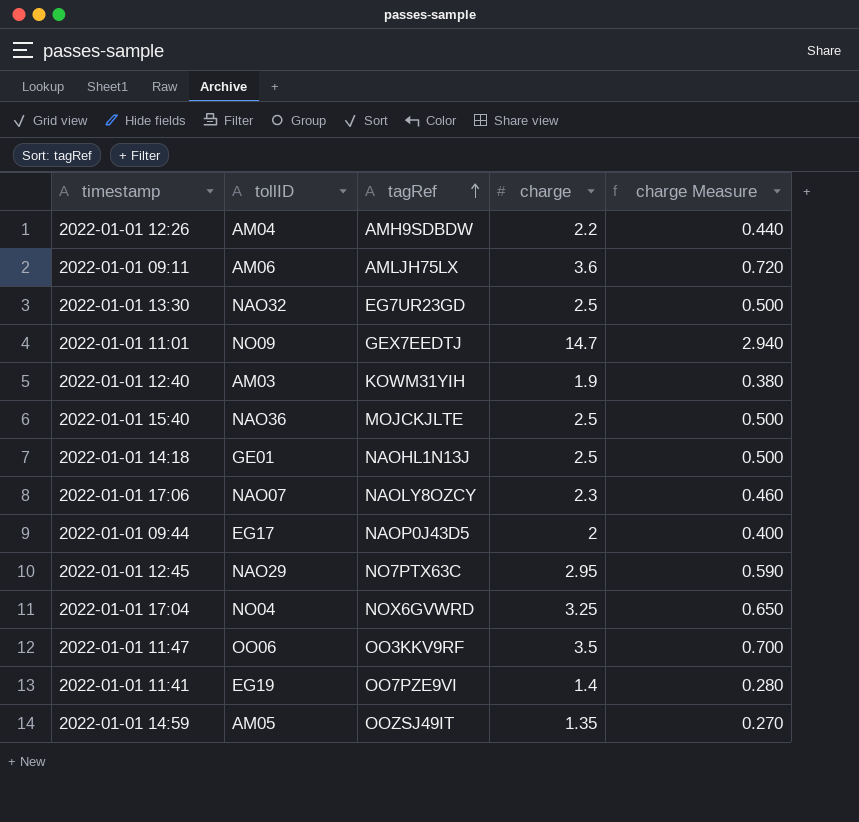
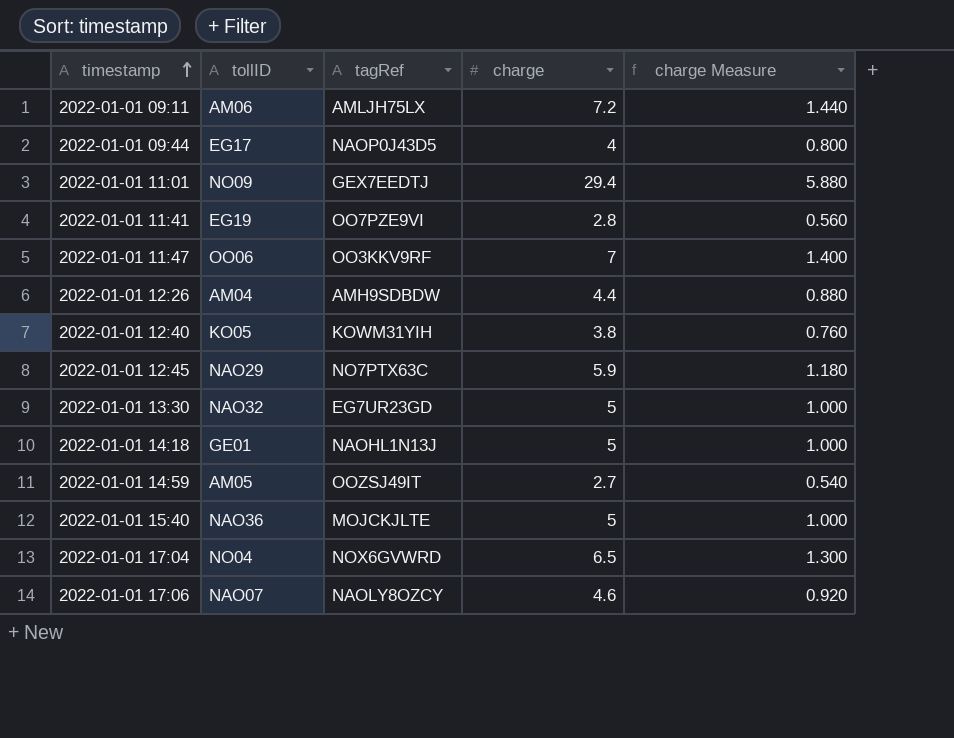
row order: tagRef ascending -> timestamp ascending
2022-01-01 09:11 | charge: 3.6 -> 7.2
2022-01-01 09:11 | charge Measure: 0.720 -> 1.440
2022-01-01 09:44 | charge: 2 -> 4
2022-01-01 09:44 | charge Measure: 0.400 -> 0.800
2022-01-01 11:01 | charge: 14.7 -> 29.4
2022-01-01 11:01 | charge Measure: 2.940 -> 5.880
2022-01-01 11:41 | charge: 1.4 -> 2.8
2022-01-01 11:41 | charge Measure: 0.280 -> 0.560
2022-01-01 11:47 | charge: 3.5 -> 7
2022-01-01 11:47 | charge Measure: 0.700 -> 1.400
2022-01-01 12:26 | charge: 2.2 -> 4.4
2022-01-01 12:26 | charge Measure: 0.440 -> 0.880
2022-01-01 12:40 | tollID: AM03 -> KO05
2022-01-01 12:40 | charge: 1.9 -> 3.8
2022-01-01 12:40 | charge Measure: 0.380 -> 0.760
2022-01-01 12:45 | charge: 2.95 -> 5.9
2022-01-01 12:45 | charge Measure: 0.590 -> 1.180
2022-01-01 13:30 | charge: 2.5 -> 5
2022-01-01 13:30 | charge Measure: 0.500 -> 1.000
2022-01-01 14:18 | charge: 2.5 -> 5
2022-01-01 14:18 | charge Measure: 0.500 -> 1.000
2022-01-01 14:59 | charge: 1.35 -> 2.7
2022-01-01 14:59 | charge Measure: 0.270 -> 0.540
2022-01-01 15:40 | charge: 2.5 -> 5
2022-01-01 15:40 | charge Measure: 0.500 -> 1.000
2022-01-01 17:04 | charge: 3.25 -> 6.5
2022-01-01 17:04 | charge Measure: 0.650 -> 1.300
2022-01-01 17:06 | charge: 2.3 -> 4.6
2022-01-01 17:06 | charge Measure: 0.460 -> 0.920

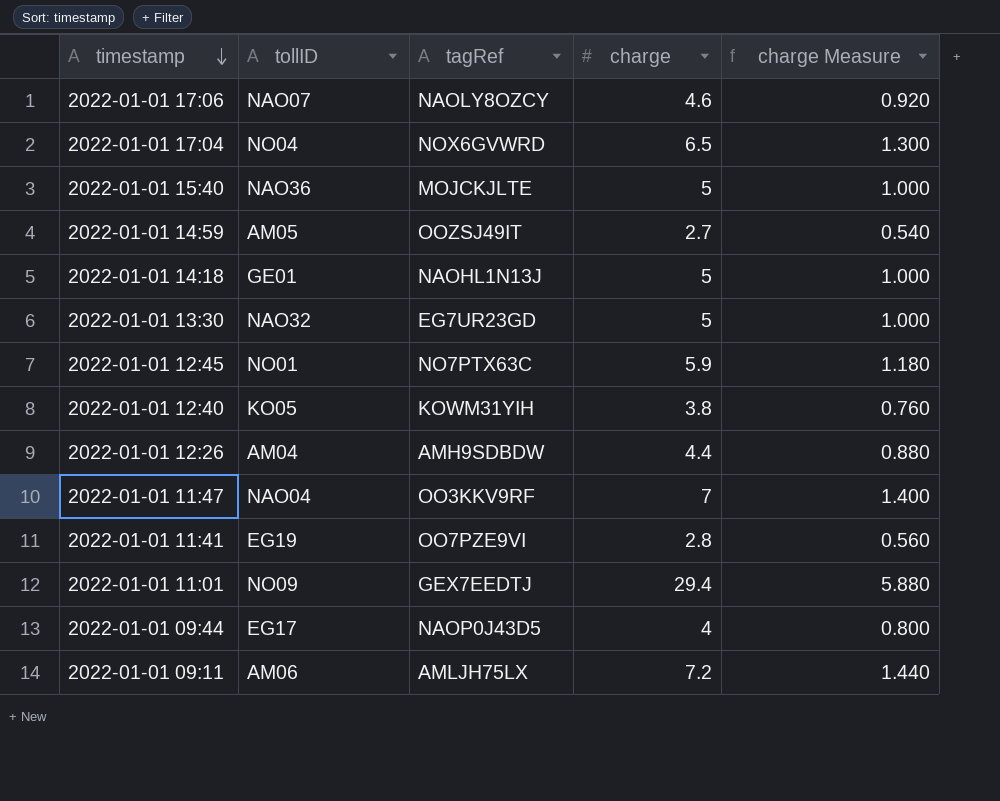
row order: timestamp ascending -> timestamp descending
2022-01-01 12:45 | tollID: NAO29 -> NO01
2022-01-01 11:47 | tollID: OO06 -> NAO04

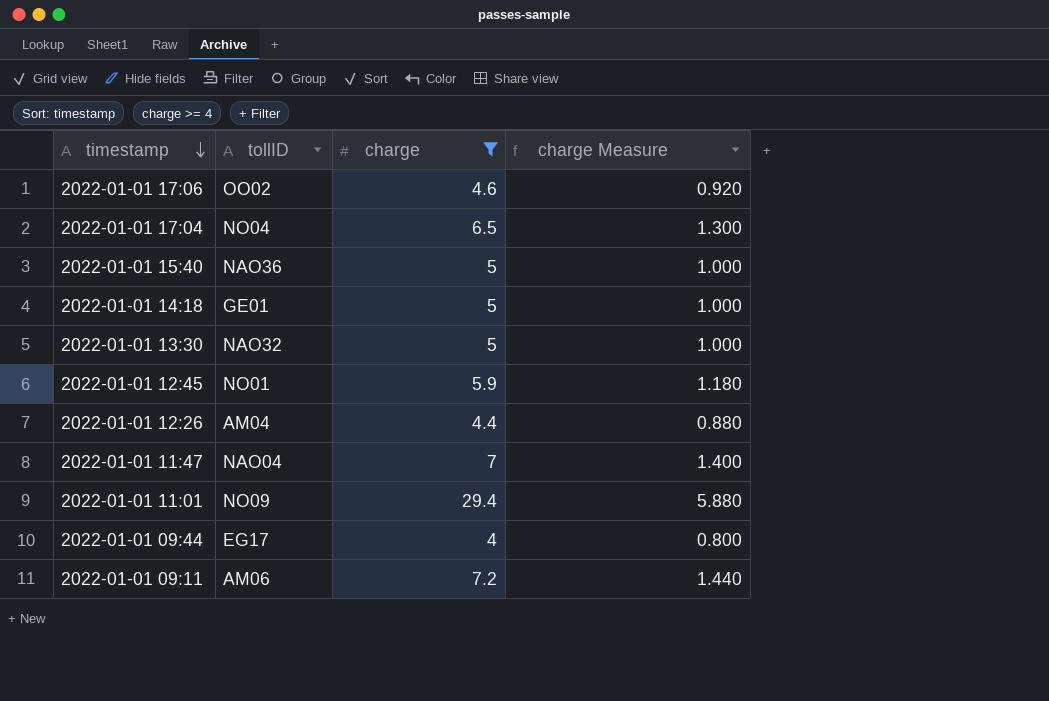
filter: none -> charge >= 4
column tagRef | position: 3 -> none
2022-01-01 17:06 | tollID: NAO07 -> OO02

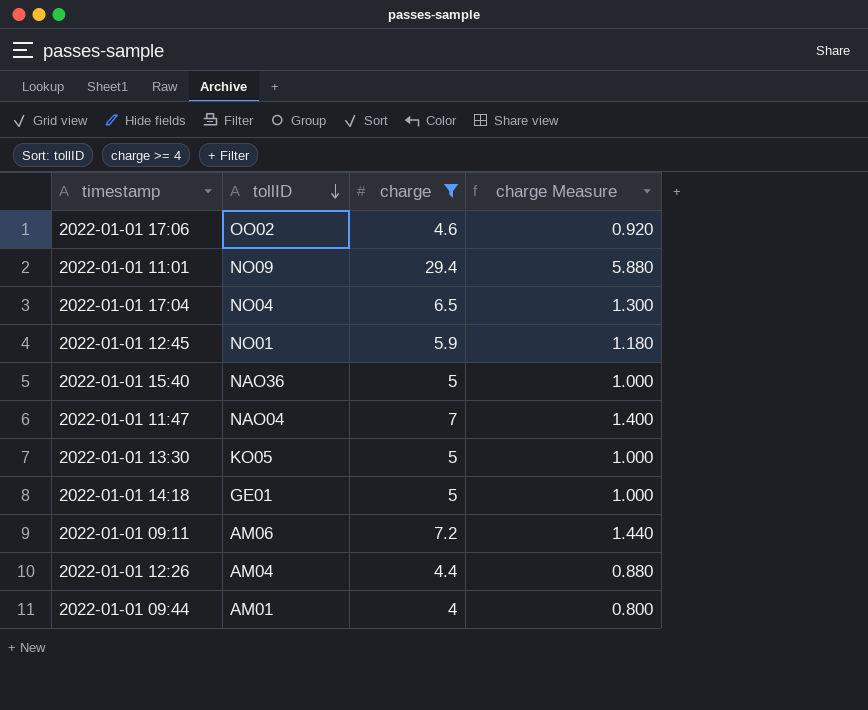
row order: timestamp descending -> tollID descending
2022-01-01 13:30 | tollID: NAO32 -> KO05
2022-01-01 09:44 | tollID: EG17 -> AM01

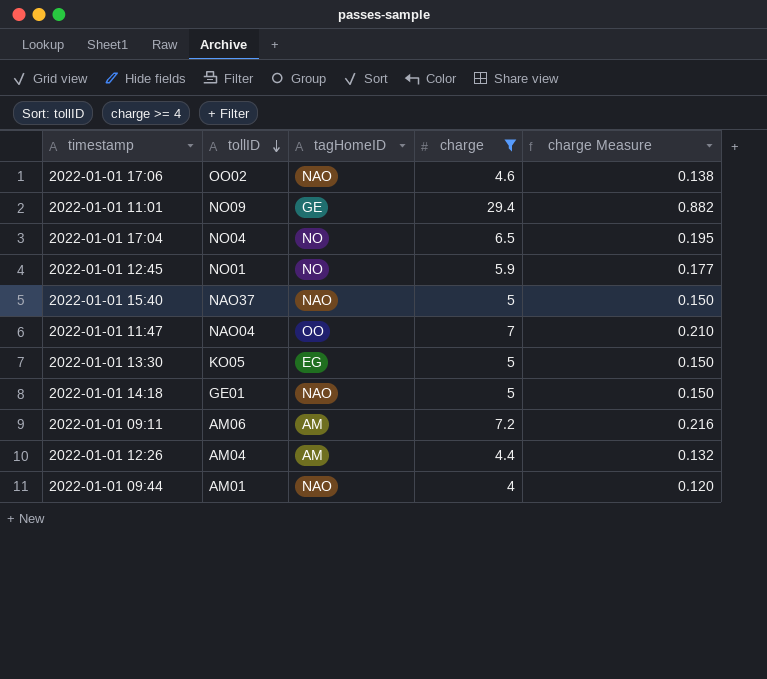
column tagHomeID | position: none -> 3
column charge Measure | formula: [charge] * 0.2 -> [charge] * 0.03
2022-01-01 15:40 | tollID: NAO36 -> NAO37

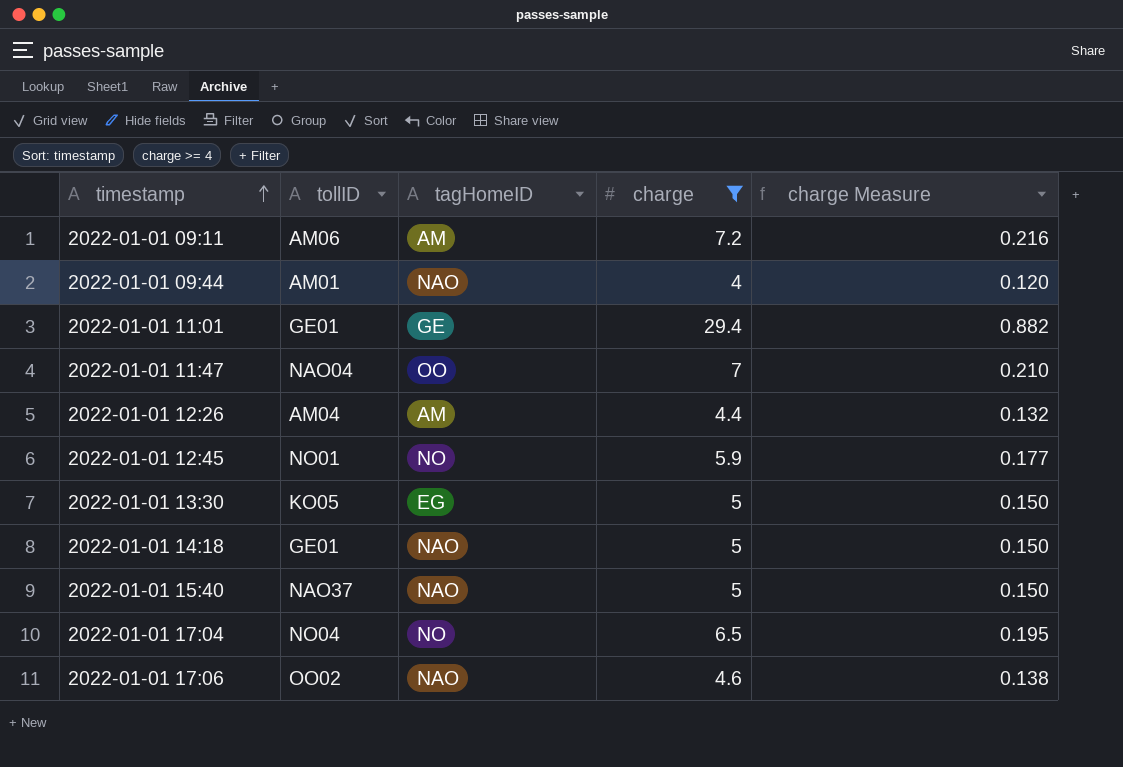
row order: tollID descending -> timestamp ascending
2022-01-01 11:01 | tollID: NO09 -> GE01

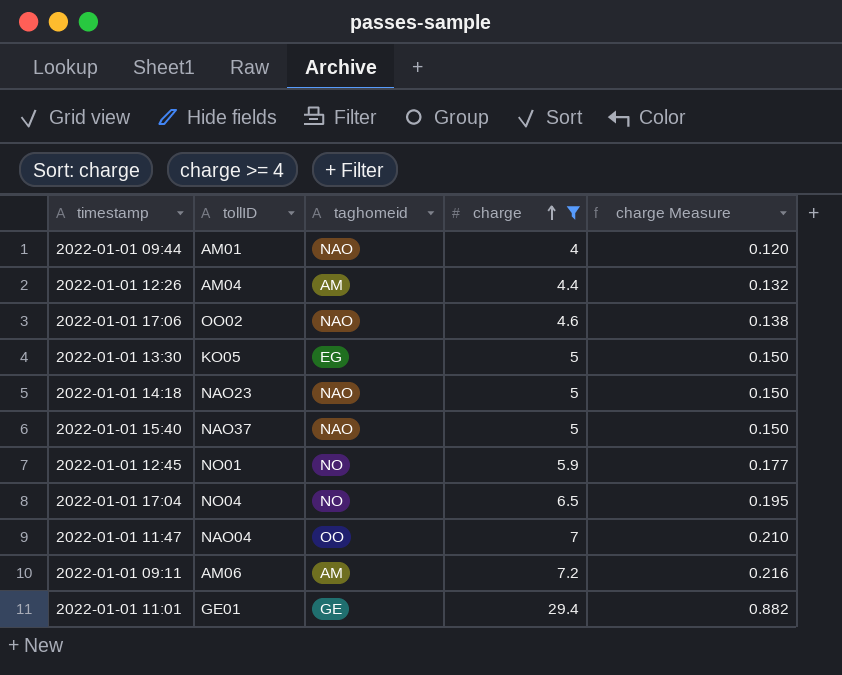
row order: timestamp ascending -> charge ascending
column name: tagHomeID -> taghomeid
2022-01-01 14:18 | tollID: GE01 -> NAO23

